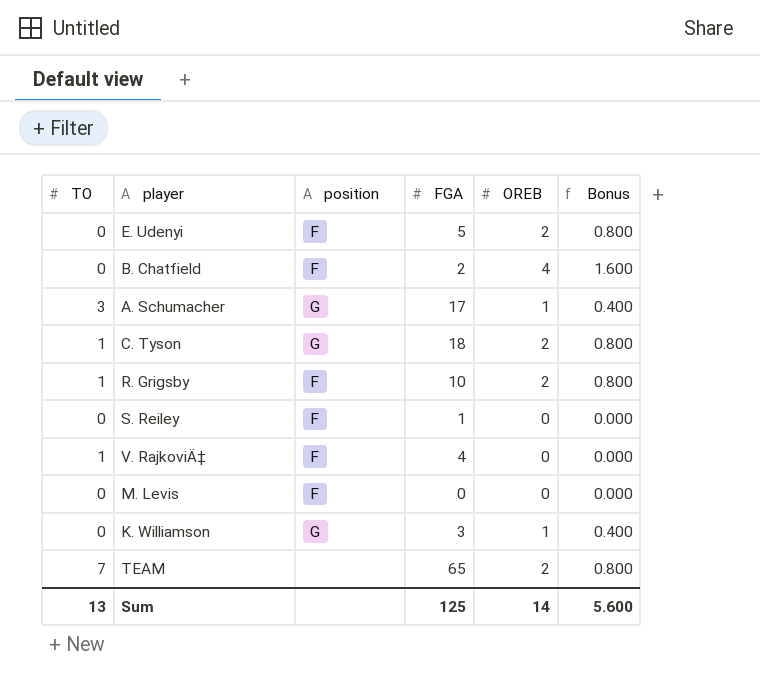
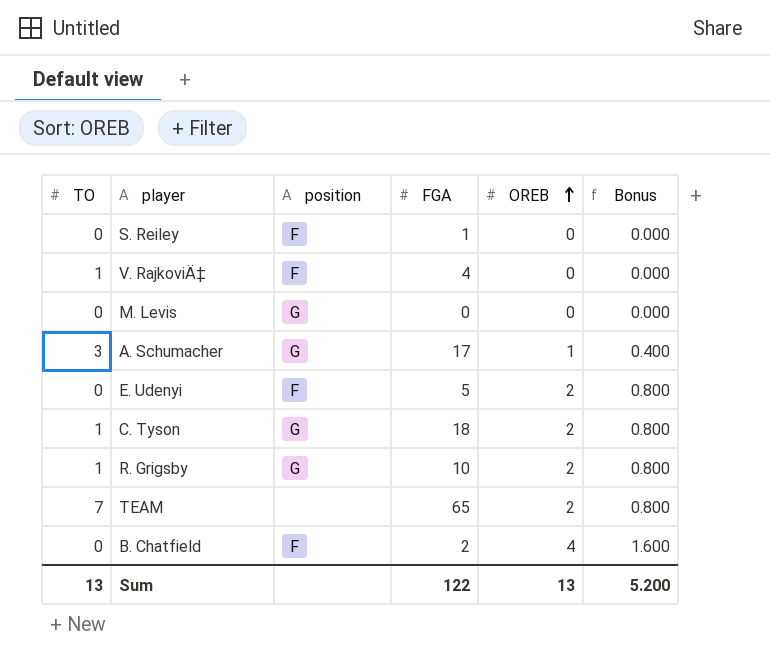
row order: none -> OREB ascending
row K. Williamson: 0 | G | 3 | 1 | 0.400 -> none
M. Levis | position: F -> G
R. Grigsby | position: F -> G
Sum | FGA: 125 -> 122
Sum | OREB: 14 -> 13
Sum | Bonus: 5.600 -> 5.200

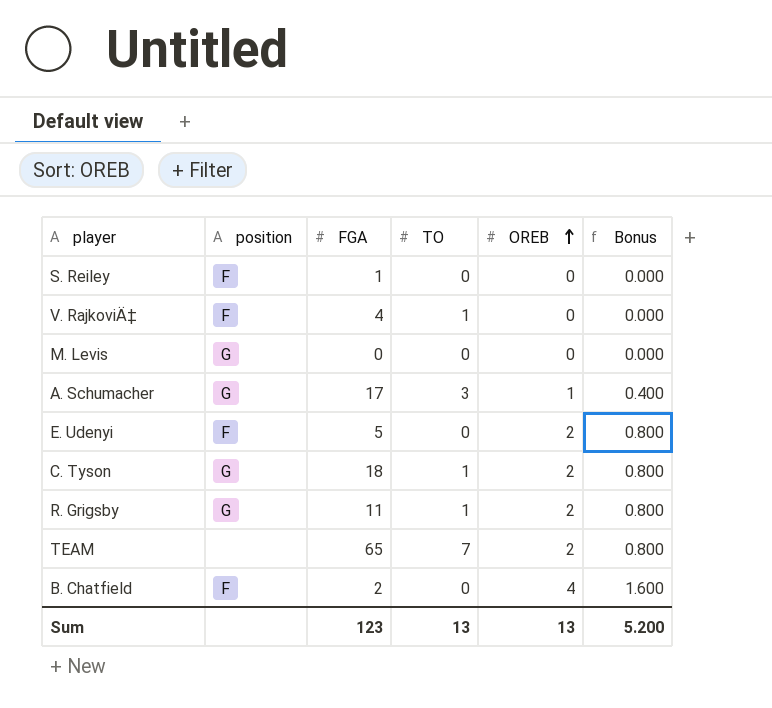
column TO | position: 1 -> 4
R. Grigsby | FGA: 10 -> 11
Sum | FGA: 122 -> 123

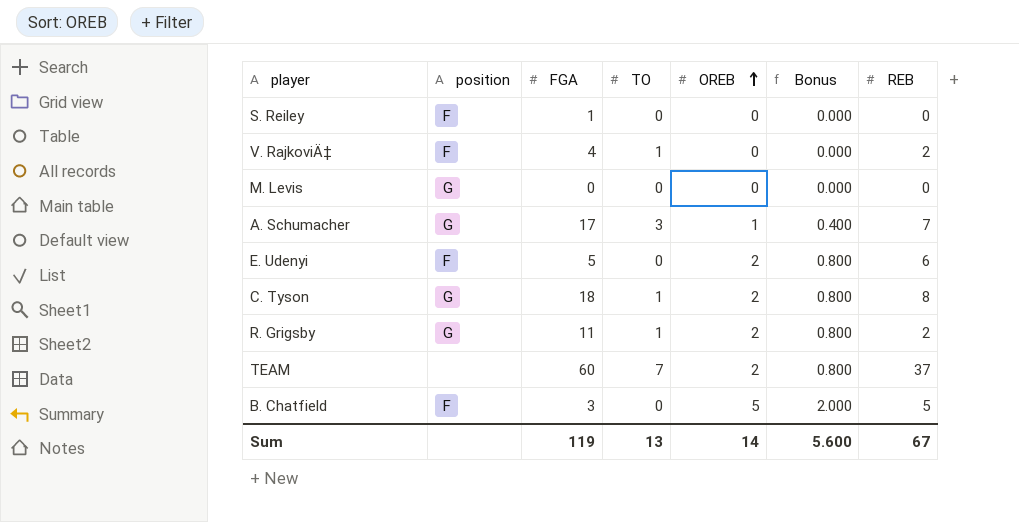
column REB | position: none -> 7
TEAM | FGA: 65 -> 60
B. Chatfield | FGA: 2 -> 3
B. Chatfield | OREB: 4 -> 5
B. Chatfield | Bonus: 1.600 -> 2.000
Sum | FGA: 123 -> 119
Sum | OREB: 13 -> 14
Sum | Bonus: 5.200 -> 5.600

